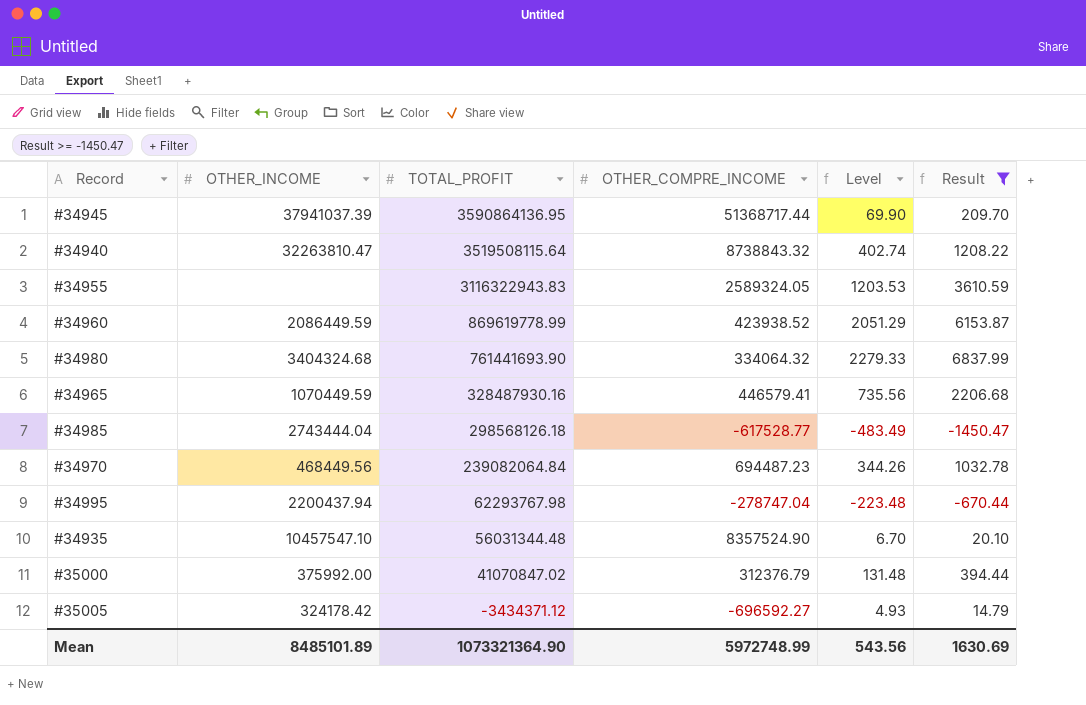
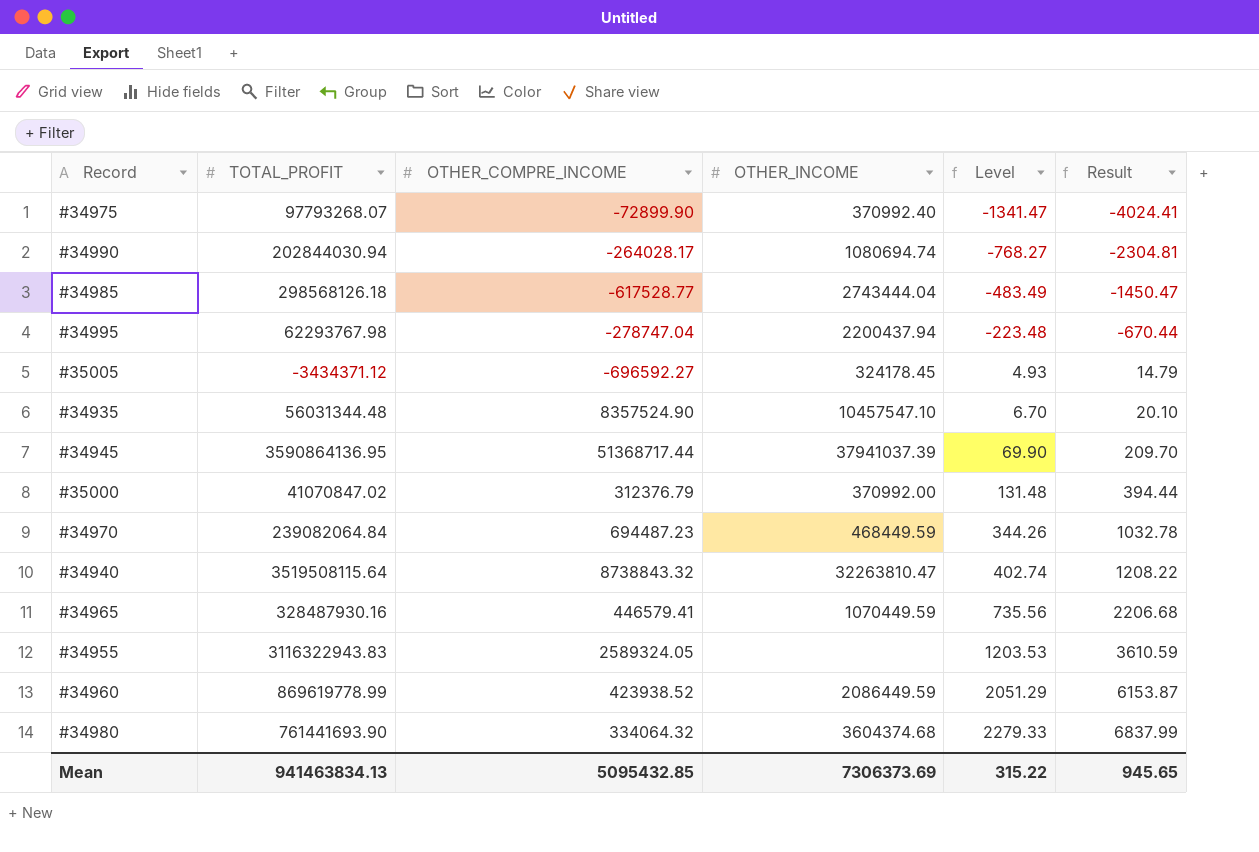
filter: Result >= -1450.47 -> none
row order: TOTAL_PROFIT descending -> Level ascending
column OTHER_INCOME | position: 2 -> 4
#35005 | OTHER_INCOME: 324178.42 -> 324178.45
#35000 | OTHER_INCOME: 375992.00 -> 370992.00
#34970 | OTHER_INCOME: 468449.56 -> 468449.59
#34980 | OTHER_INCOME: 3404324.68 -> 3604374.68
Mean | TOTAL_PROFIT: 1073321364.90 -> 941463834.13
Mean | OTHER_COMPRE_INCOME: 5972748.99 -> 5095432.85
Mean | OTHER_INCOME: 8485101.89 -> 7306373.69
Mean | Level: 543.56 -> 315.22
Mean | Result: 1630.69 -> 945.65

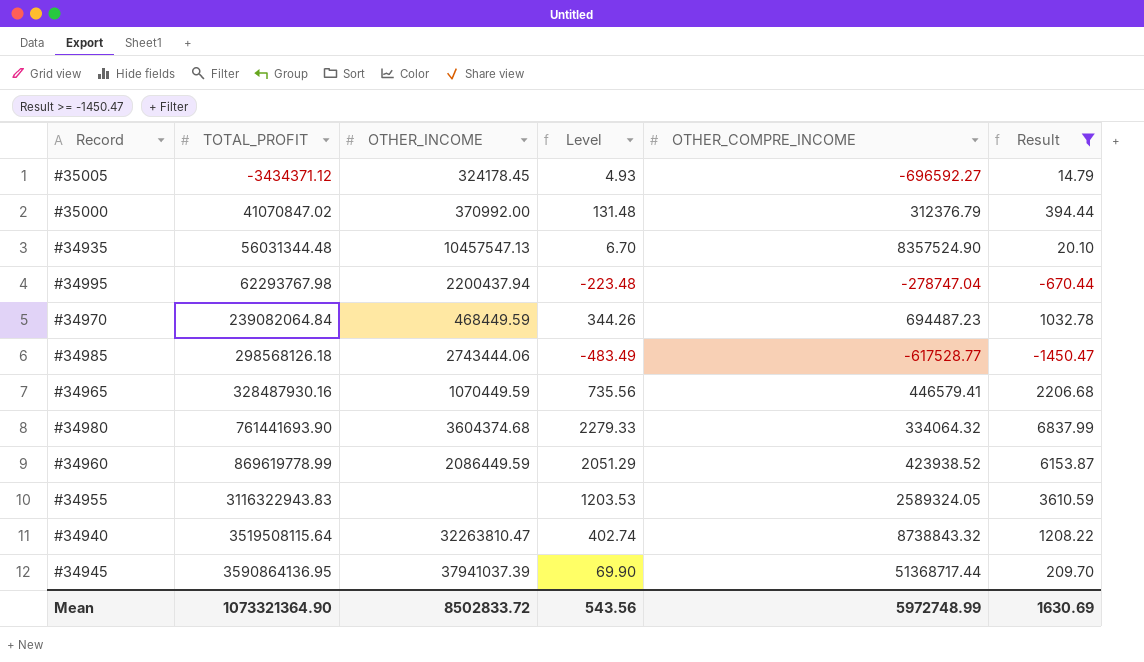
filter: none -> Result >= -1450.47
row order: Level ascending -> TOTAL_PROFIT ascending
column OTHER_COMPRE_INCOME | position: 3 -> 5
#34935 | OTHER_INCOME: 10457547.10 -> 10457547.13
#34985 | OTHER_INCOME: 2743444.04 -> 2743444.06
Mean | TOTAL_PROFIT: 941463834.13 -> 1073321364.90
Mean | OTHER_INCOME: 7306373.69 -> 8502833.72
Mean | Level: 315.22 -> 543.56
Mean | OTHER_COMPRE_INCOME: 5095432.85 -> 5972748.99
Mean | Result: 945.65 -> 1630.69

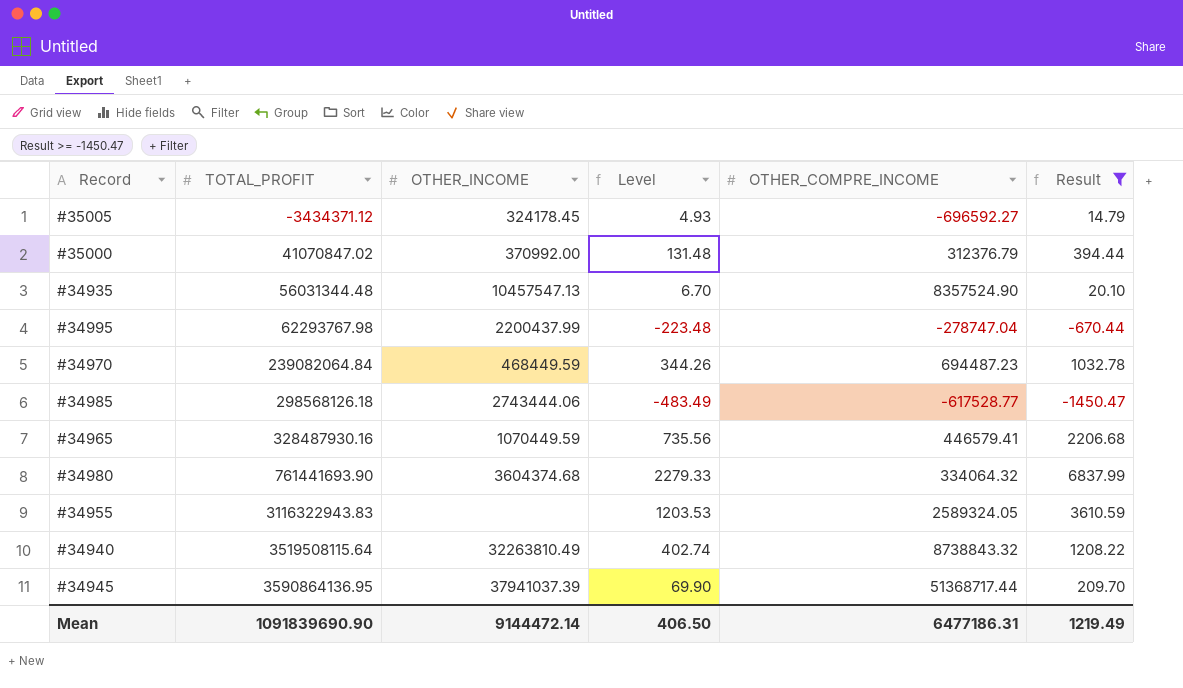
row #34960: 869619778.99 | 2086449.59 | 2051.29 | 423938.52 | 6153.87 -> none
#34995 | OTHER_INCOME: 2200437.94 -> 2200437.99
#34940 | OTHER_INCOME: 32263810.47 -> 32263810.49
Mean | TOTAL_PROFIT: 1073321364.90 -> 1091839690.90
Mean | OTHER_INCOME: 8502833.72 -> 9144472.14
Mean | Level: 543.56 -> 406.50
Mean | OTHER_COMPRE_INCOME: 5972748.99 -> 6477186.31
Mean | Result: 1630.69 -> 1219.49

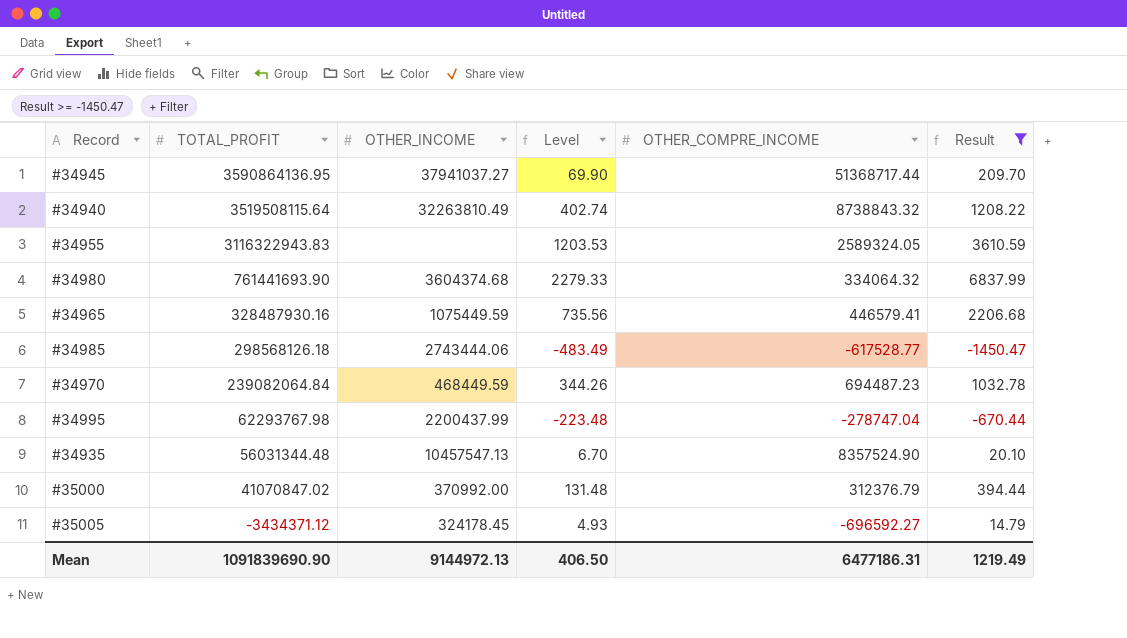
row order: TOTAL_PROFIT ascending -> TOTAL_PROFIT descending
#34945 | OTHER_INCOME: 37941037.39 -> 37941037.27
#34965 | OTHER_INCOME: 1070449.59 -> 1075449.59
Mean | OTHER_INCOME: 9144472.14 -> 9144972.13

